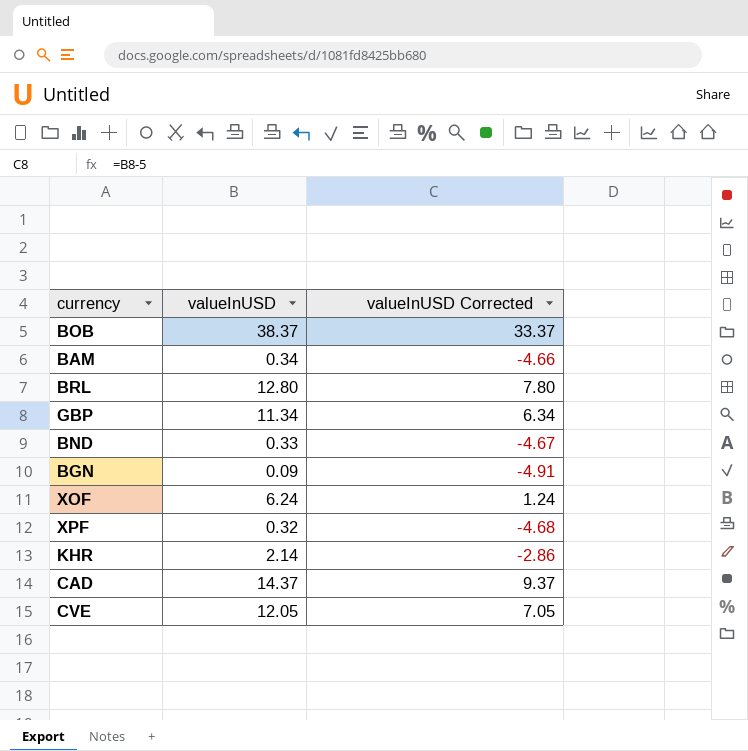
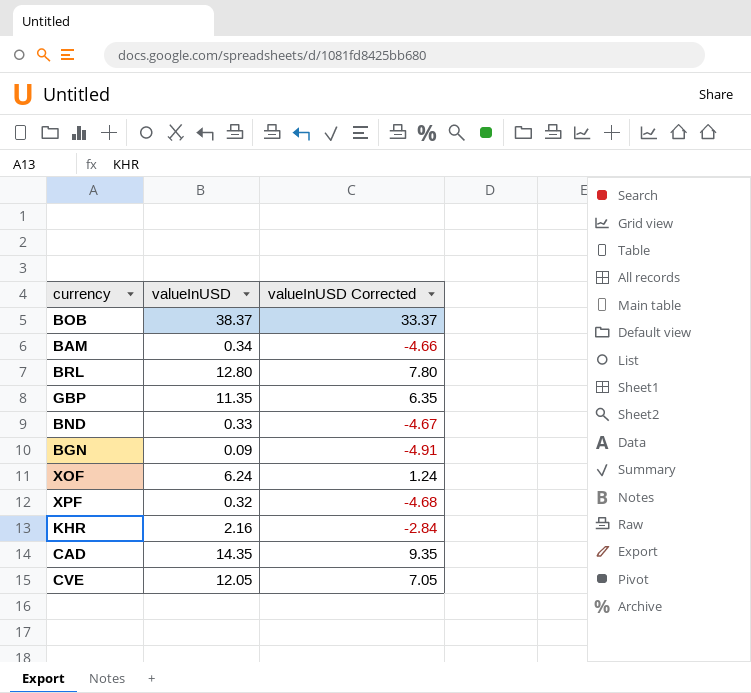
GBP | valueInUSD: 11.34 -> 11.35
GBP | valueInUSD Corrected: 6.34 -> 6.35
KHR | valueInUSD: 2.14 -> 2.16
KHR | valueInUSD Corrected: -2.86 -> -2.84
CAD | valueInUSD: 14.37 -> 14.35
CAD | valueInUSD Corrected: 9.37 -> 9.35

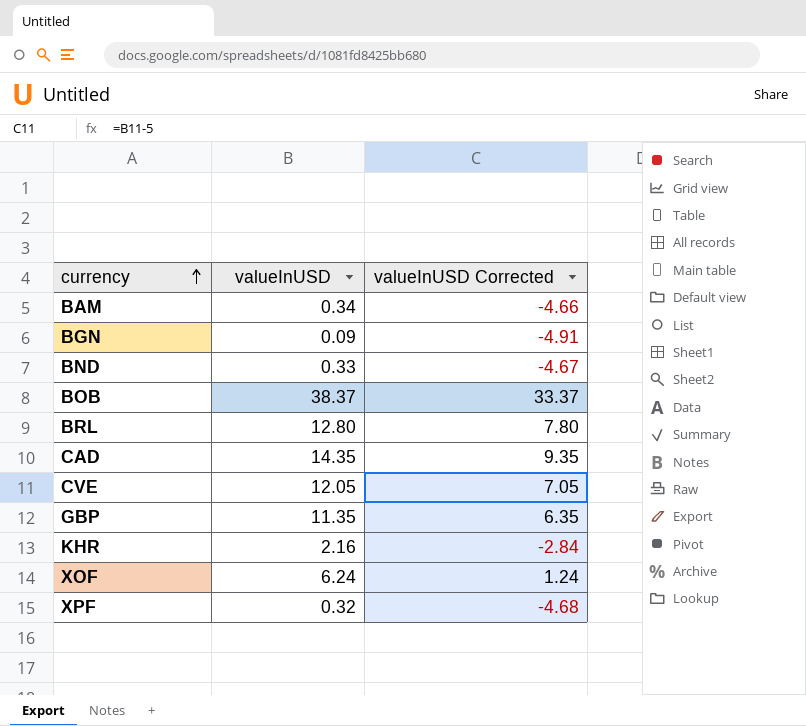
row order: none -> currency ascending

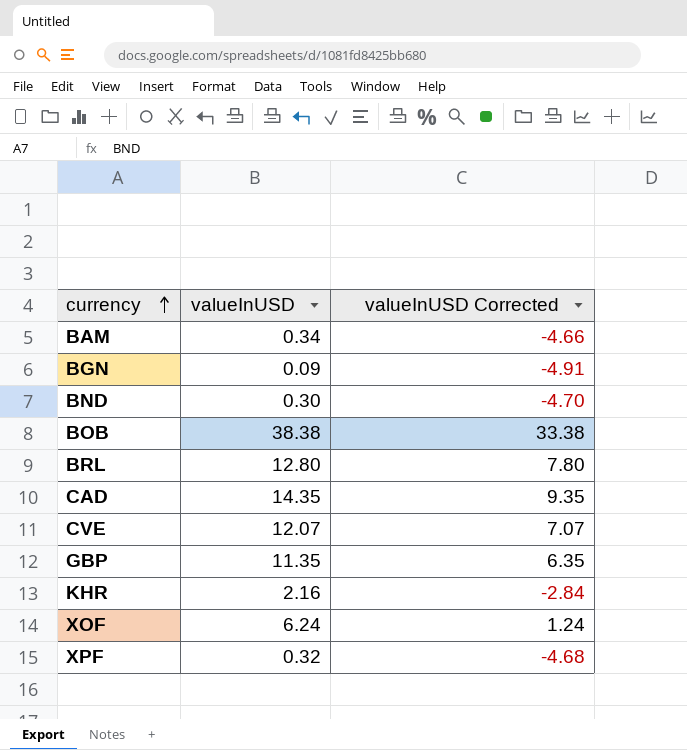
BND | valueInUSD: 0.33 -> 0.30
BND | valueInUSD Corrected: -4.67 -> -4.70
BOB | valueInUSD: 38.37 -> 38.38
BOB | valueInUSD Corrected: 33.37 -> 33.38
CVE | valueInUSD: 12.05 -> 12.07
CVE | valueInUSD Corrected: 7.05 -> 7.07

